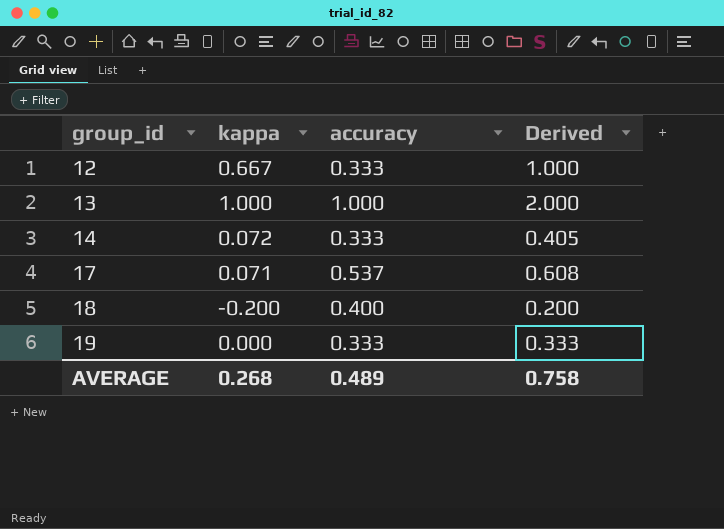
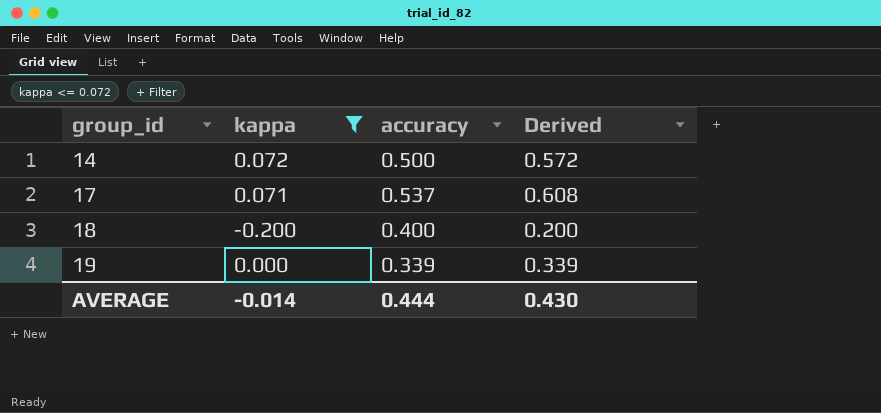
filter: none -> kappa <= 0.072
14 | accuracy: 0.333 -> 0.500
14 | Derived: 0.405 -> 0.572
19 | accuracy: 0.333 -> 0.339
19 | Derived: 0.333 -> 0.339
AVERAGE | kappa: 0.268 -> -0.014
AVERAGE | accuracy: 0.489 -> 0.444
AVERAGE | Derived: 0.758 -> 0.430

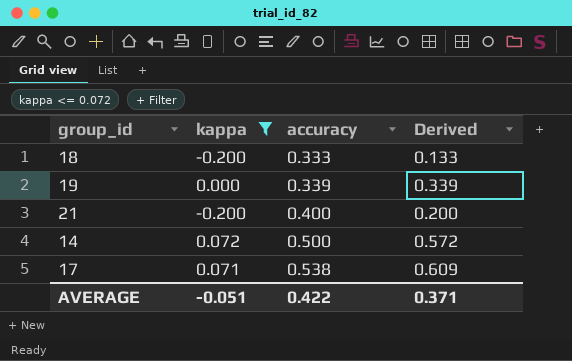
row order: group_id ascending -> accuracy ascending
18 | accuracy: 0.400 -> 0.333
18 | Derived: 0.200 -> 0.133
row 21: none -> -0.200 | 0.400 | 0.200
17 | accuracy: 0.537 -> 0.538
17 | Derived: 0.608 -> 0.609
AVERAGE | kappa: -0.014 -> -0.051
AVERAGE | accuracy: 0.444 -> 0.422
AVERAGE | Derived: 0.430 -> 0.371

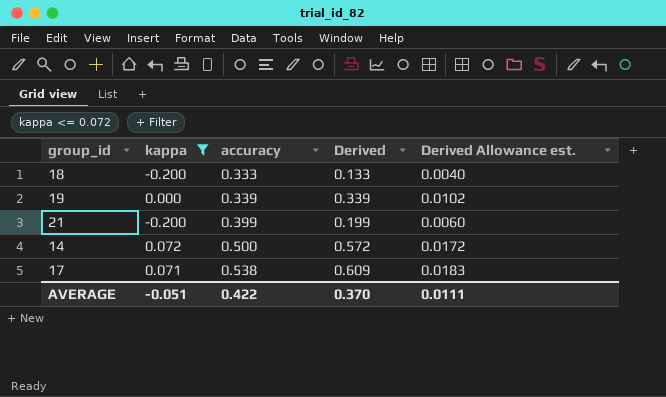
column Derived Allowance est. | formula: none -> [Derived] * 0.03
21 | accuracy: 0.400 -> 0.399
21 | Derived: 0.200 -> 0.199
AVERAGE | Derived: 0.371 -> 0.370

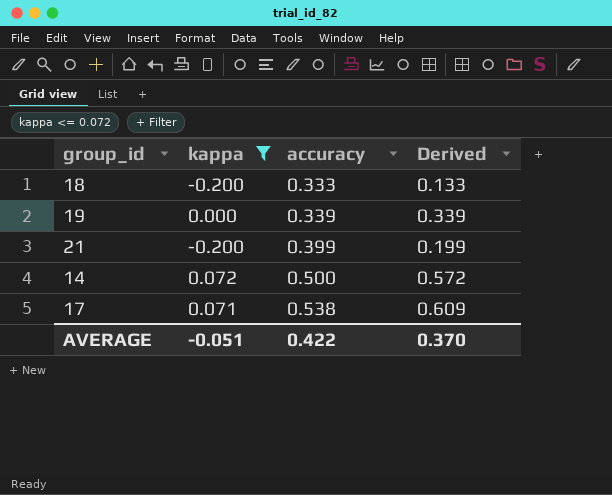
column Derived Allowance est. | formula: [Derived] * 0.03 -> none

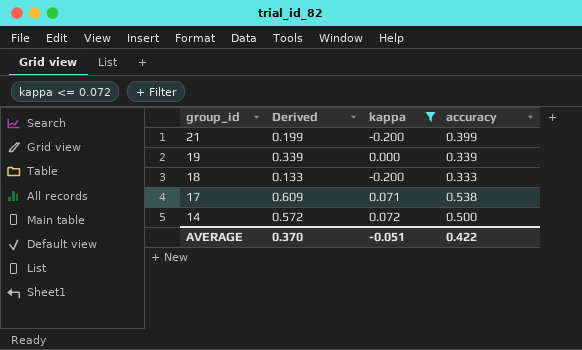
row order: accuracy ascending -> group_id descending
column Derived | position: 4 -> 2

